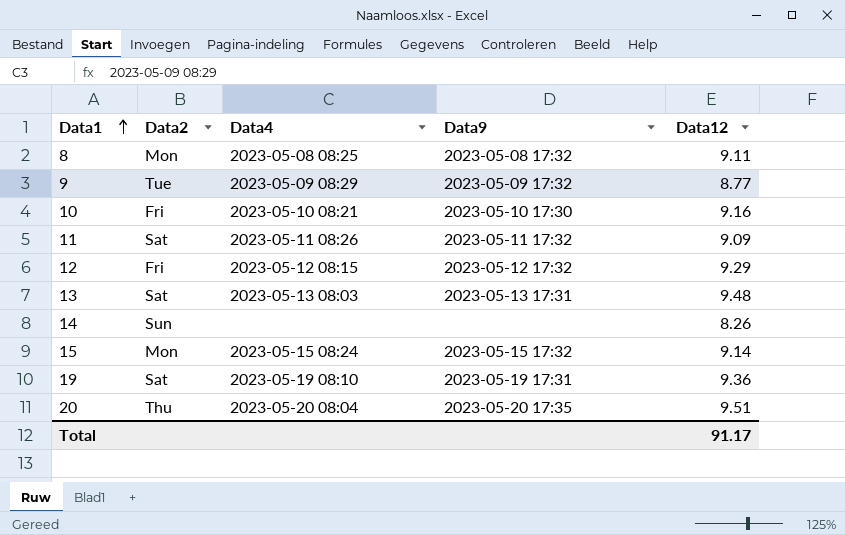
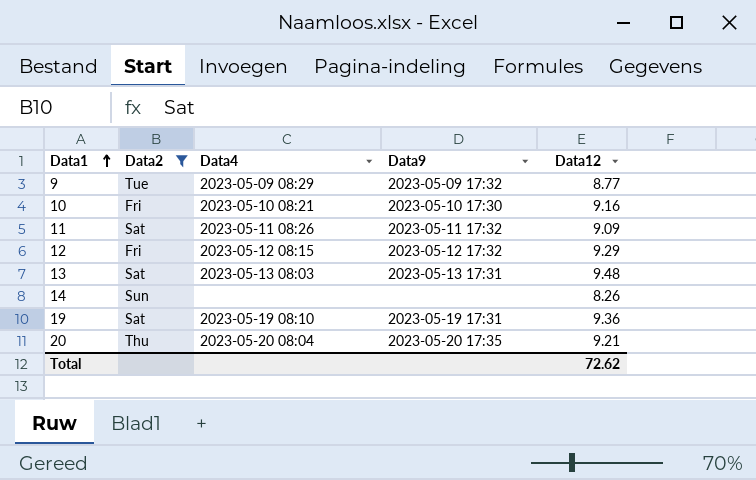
filter: none -> Data2 != Mon
20 | Data12: 9.51 -> 9.21
Total | Data12: 91.17 -> 72.62

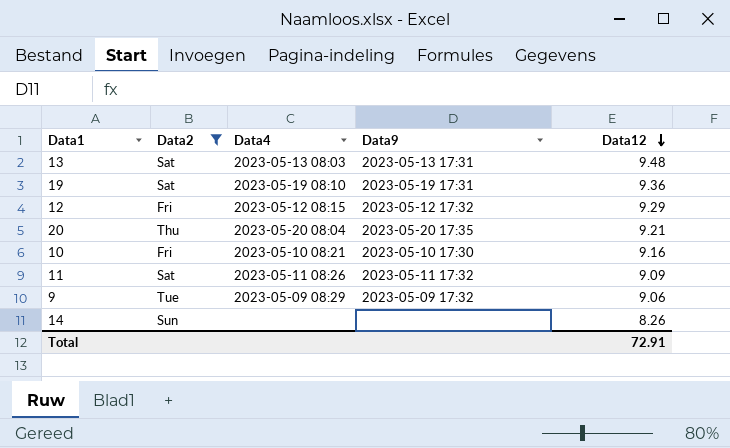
row order: Data1 ascending -> Data12 descending
9 | Data12: 8.77 -> 9.06
Total | Data12: 72.62 -> 72.91

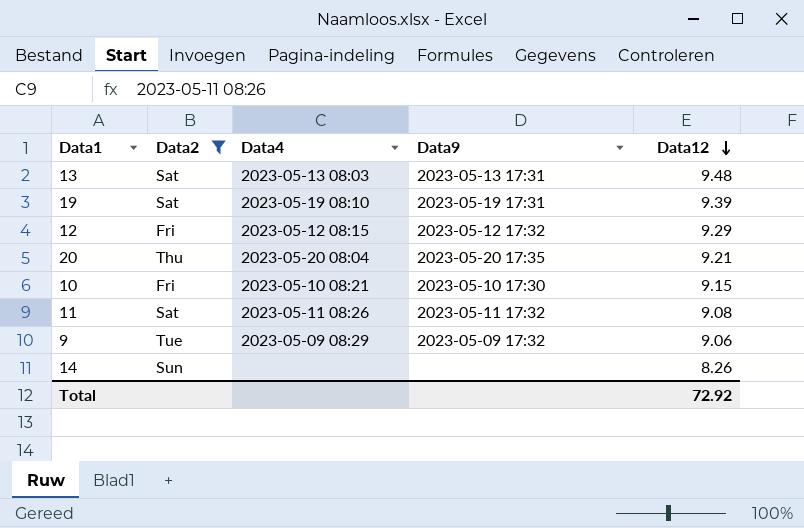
19 | Data12: 9.36 -> 9.39
10 | Data12: 9.16 -> 9.15
11 | Data12: 9.09 -> 9.08
Total | Data12: 72.91 -> 72.92

